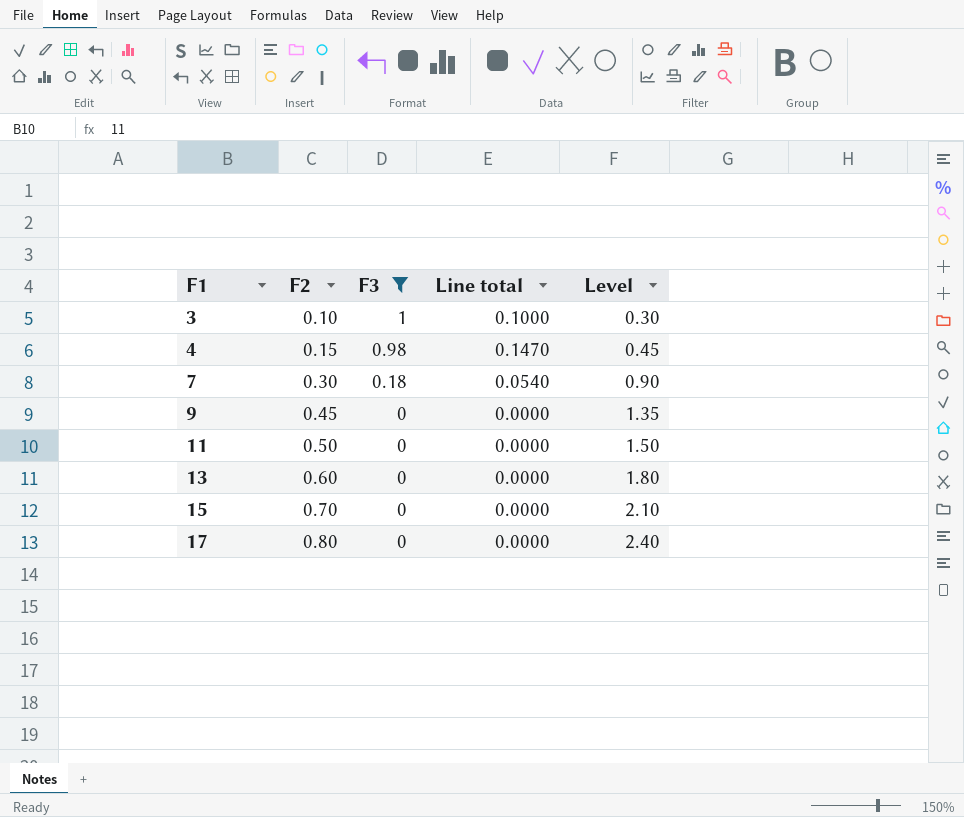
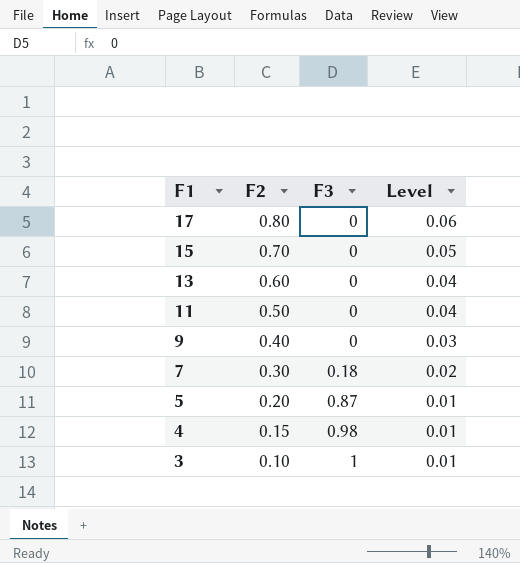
filter: F3 != 0.87 -> none
row order: F1 ascending -> F1 descending
column Line total | formula: [F2] * [F3] -> none
column Level | formula: [F2] * 3 -> [F2] * 0.07
9 | F2: 0.45 -> 0.40

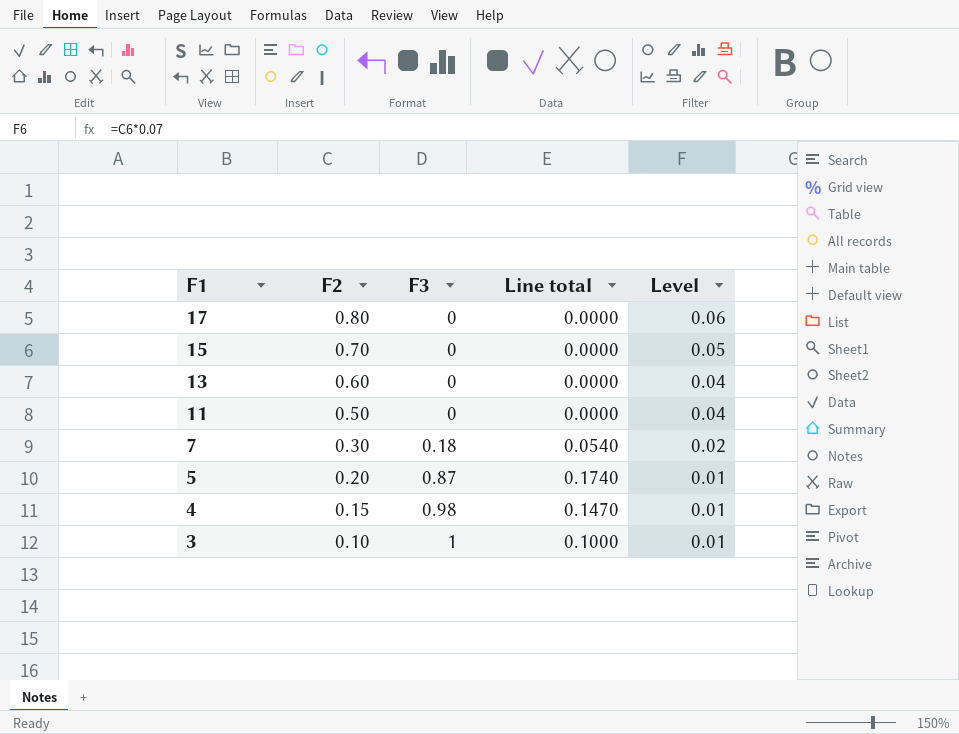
column Line total | formula: none -> [F2] * [F3]
row 9: 0.40 | 0 | 0.03 -> none

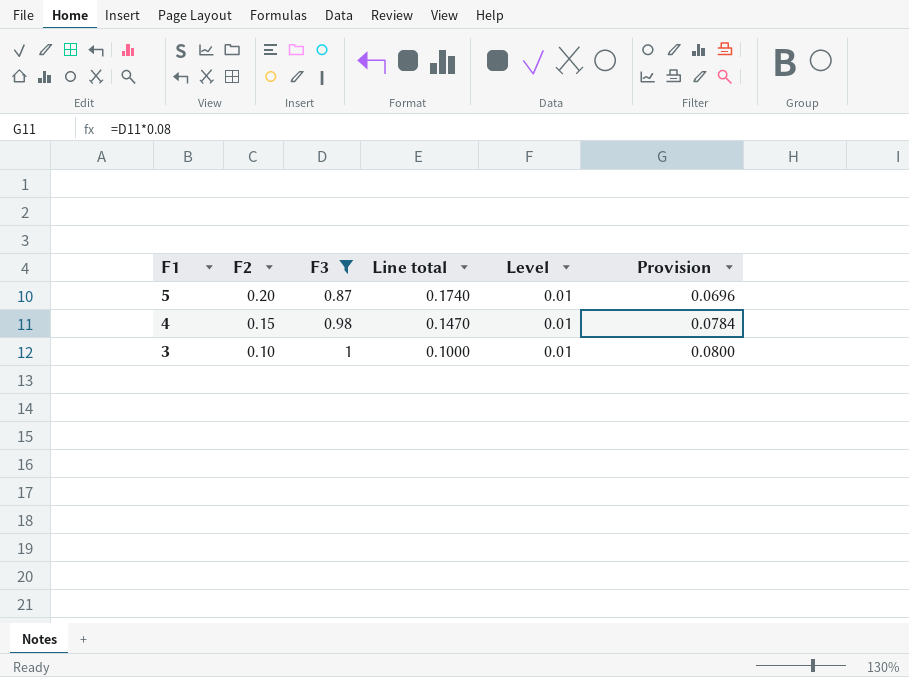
filter: none -> F3 >= 0.87
column Provision | formula: none -> [F3] * 0.08

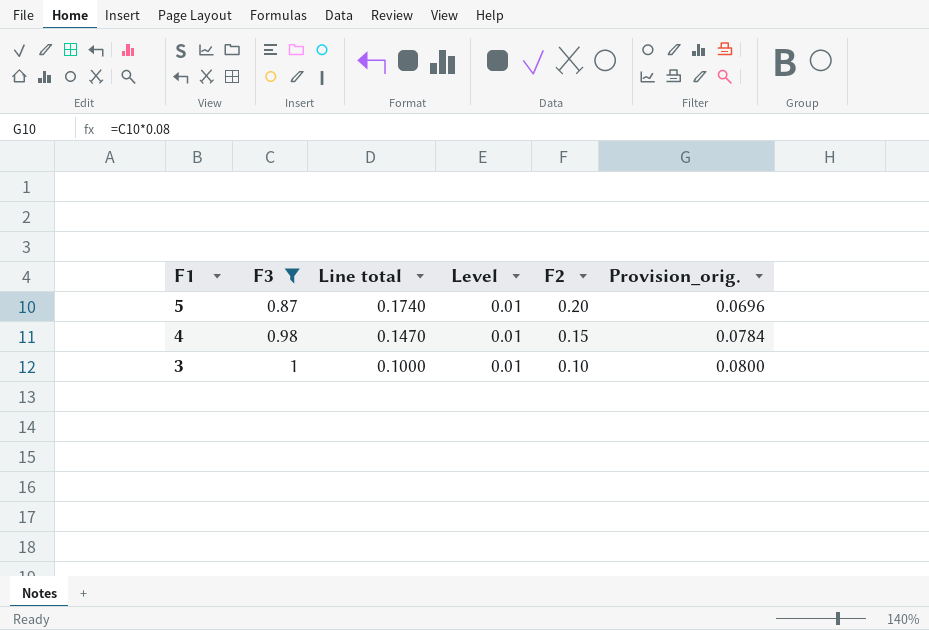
column F2 | position: 2 -> 5
column name: Provision -> Provision_orig.

